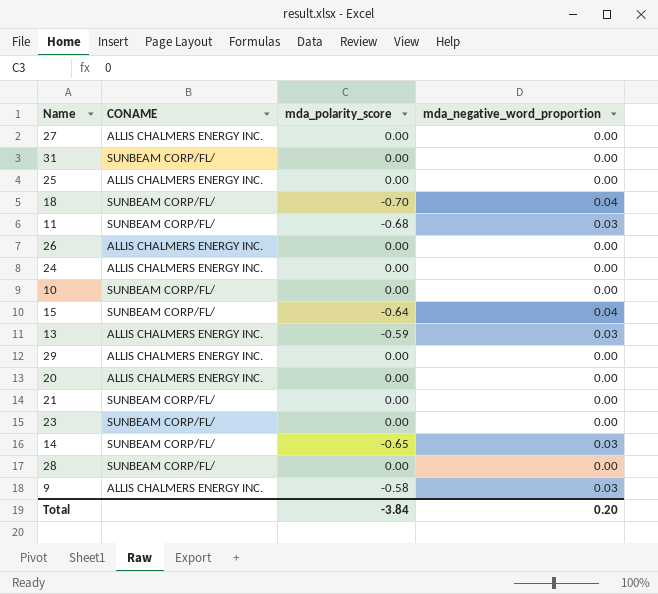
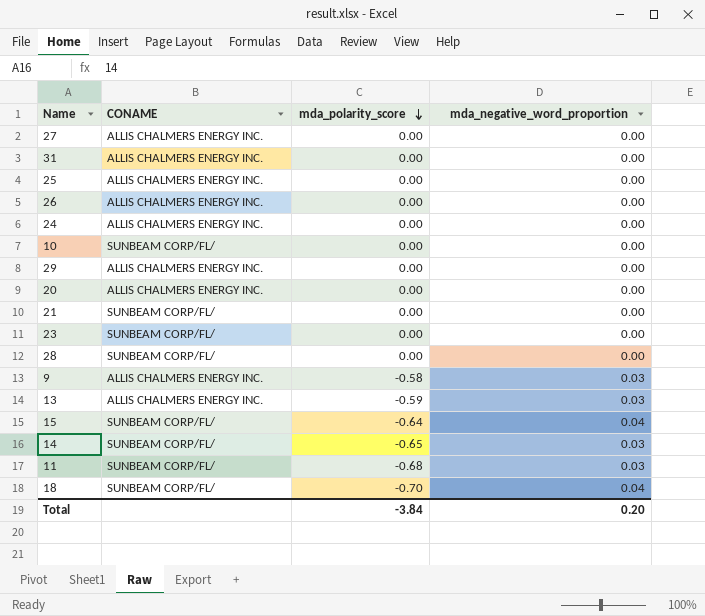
row order: none -> mda_polarity_score descending
31 | CONAME: SUNBEAM CORP/FL/ -> ALLIS CHALMERS ENERGY INC.

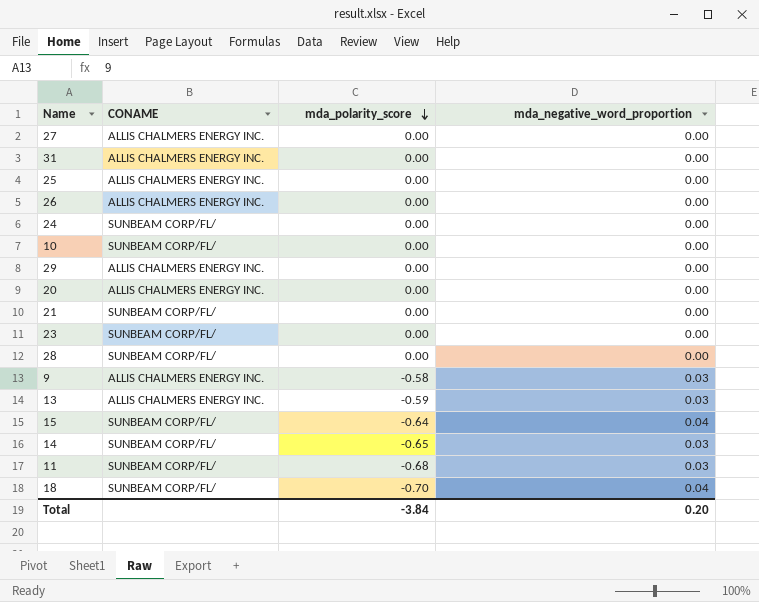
24 | CONAME: ALLIS CHALMERS ENERGY INC. -> SUNBEAM CORP/FL/

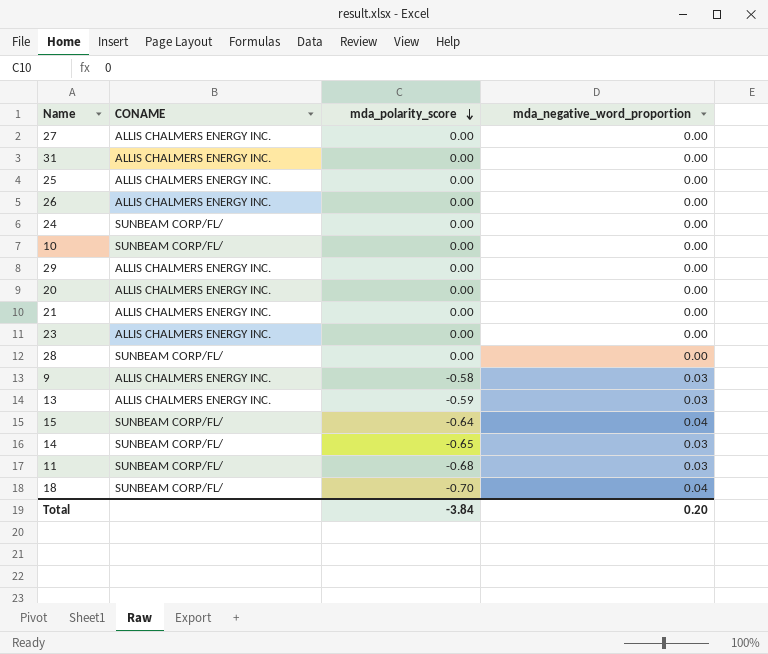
21 | CONAME: SUNBEAM CORP/FL/ -> ALLIS CHALMERS ENERGY INC.
23 | CONAME: SUNBEAM CORP/FL/ -> ALLIS CHALMERS ENERGY INC.

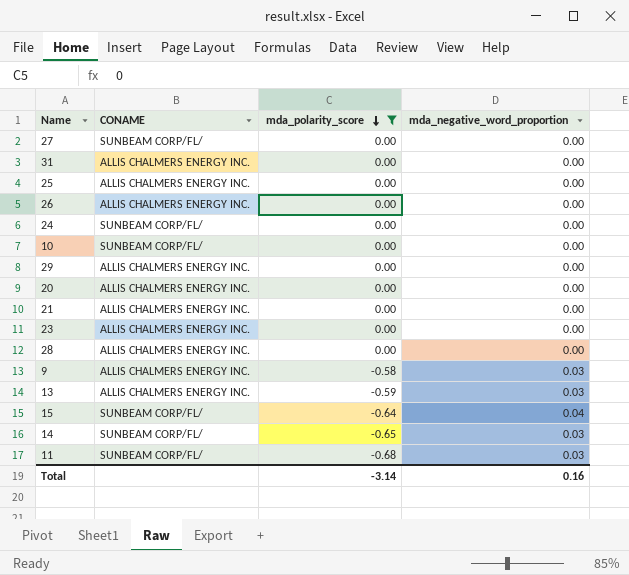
filter: none -> mda_polarity_score != -0.70
27 | CONAME: ALLIS CHALMERS ENERGY INC. -> SUNBEAM CORP/FL/
28 | CONAME: SUNBEAM CORP/FL/ -> ALLIS CHALMERS ENERGY INC.
Total | mda_polarity_score: -3.84 -> -3.14
Total | mda_negative_word_proportion: 0.20 -> 0.16

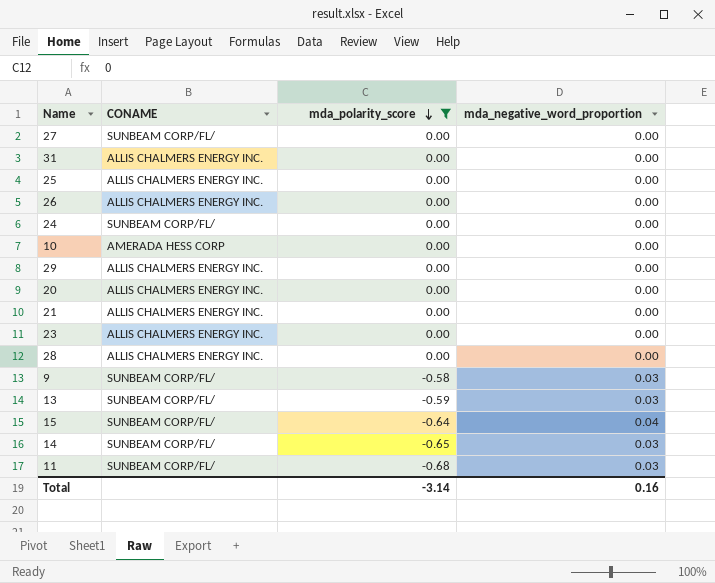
10 | CONAME: SUNBEAM CORP/FL/ -> AMERADA HESS CORP
9 | CONAME: ALLIS CHALMERS ENERGY INC. -> SUNBEAM CORP/FL/
13 | CONAME: ALLIS CHALMERS ENERGY INC. -> SUNBEAM CORP/FL/

